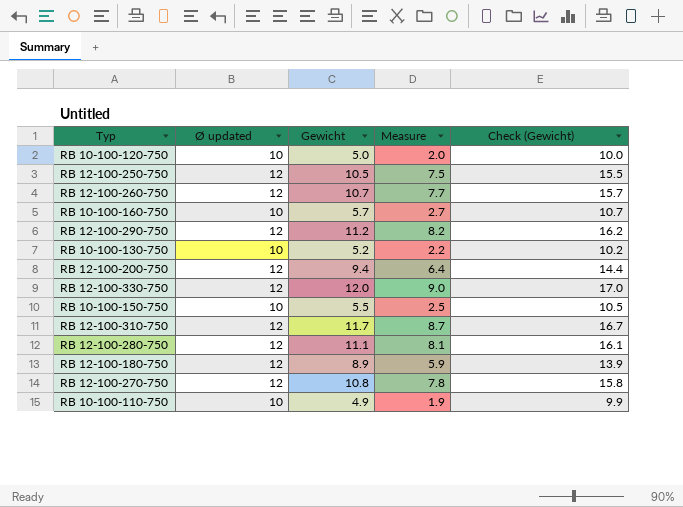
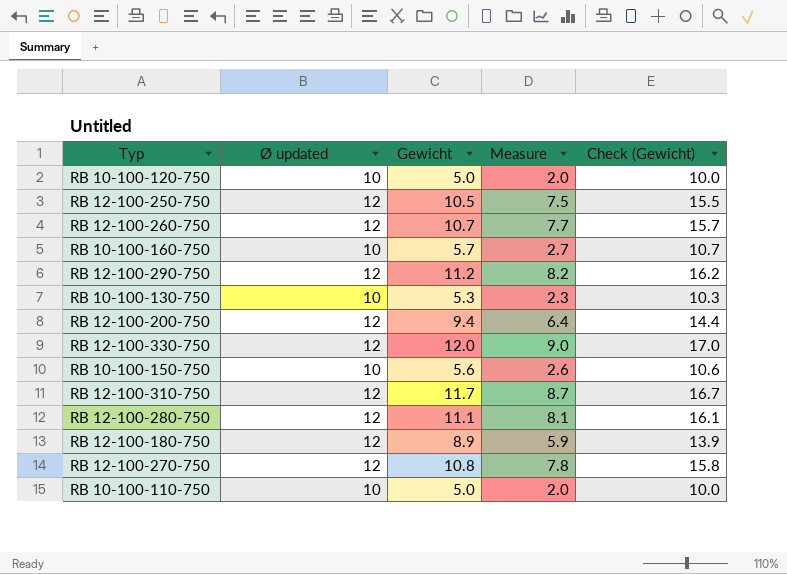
RB 10-100-130-750 | Gewicht: 5.2 -> 5.3
RB 10-100-130-750 | Measure: 2.2 -> 2.3
RB 10-100-130-750 | Check (Gewicht): 10.2 -> 10.3
RB 10-100-150-750 | Gewicht: 5.5 -> 5.6
RB 10-100-150-750 | Measure: 2.5 -> 2.6
RB 10-100-150-750 | Check (Gewicht): 10.5 -> 10.6
RB 10-100-110-750 | Gewicht: 4.9 -> 5.0
RB 10-100-110-750 | Measure: 1.9 -> 2.0
RB 10-100-110-750 | Check (Gewicht): 9.9 -> 10.0

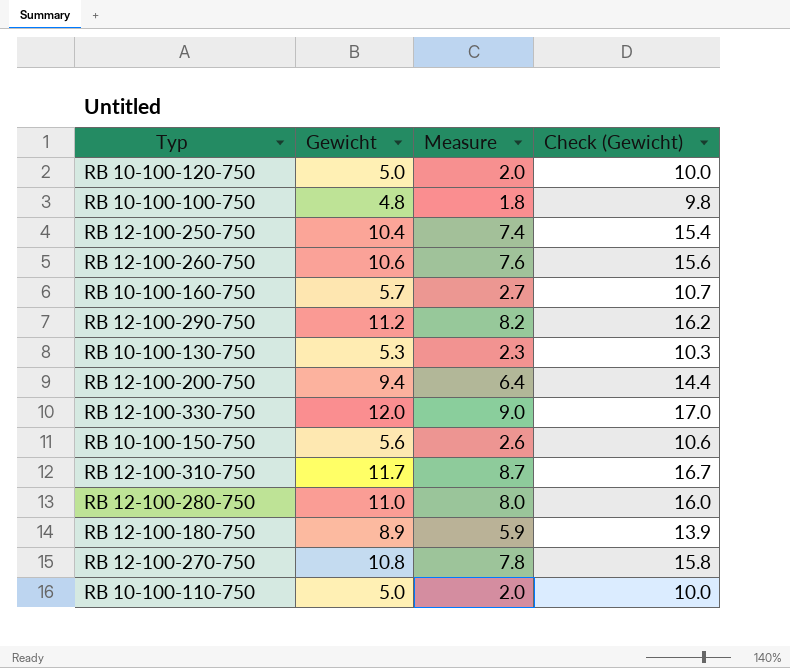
column Ø updated | position: 2 -> none
row RB 10-100-100-750: none -> 4.8 | 1.8 | 9.8
RB 12-100-250-750 | Gewicht: 10.5 -> 10.4
RB 12-100-250-750 | Measure: 7.5 -> 7.4
RB 12-100-250-750 | Check (Gewicht): 15.5 -> 15.4
RB 12-100-260-750 | Gewicht: 10.7 -> 10.6
RB 12-100-260-750 | Measure: 7.7 -> 7.6
RB 12-100-260-750 | Check (Gewicht): 15.7 -> 15.6
RB 12-100-280-750 | Gewicht: 11.1 -> 11.0
RB 12-100-280-750 | Measure: 8.1 -> 8.0
RB 12-100-280-750 | Check (Gewicht): 16.1 -> 16.0

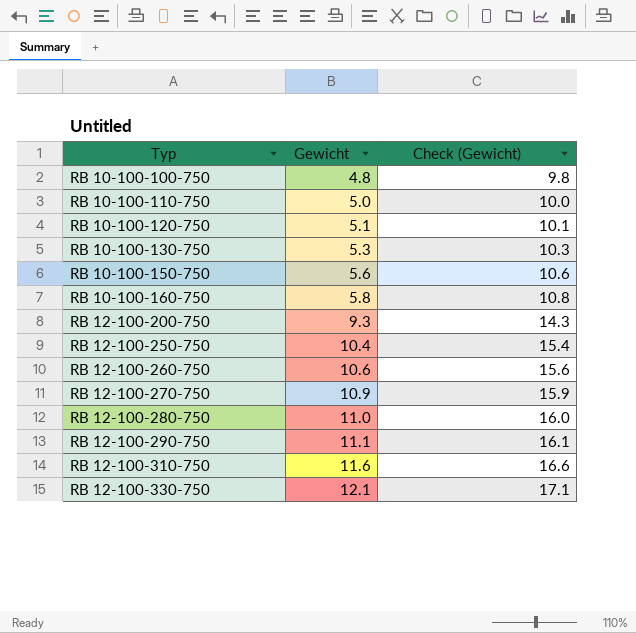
row order: none -> Typ ascending
column Measure | formula: [Gewicht] - 3 -> none
row RB 12-100-180-750: 8.9 | 5.9 | 13.9 -> none
RB 10-100-120-750 | Gewicht: 5.0 -> 5.1
RB 10-100-120-750 | Check (Gewicht): 10.0 -> 10.1
RB 10-100-160-750 | Gewicht: 5.7 -> 5.8
RB 10-100-160-750 | Check (Gewicht): 10.7 -> 10.8
RB 12-100-200-750 | Gewicht: 9.4 -> 9.3
RB 12-100-200-750 | Check (Gewicht): 14.4 -> 14.3
RB 12-100-270-750 | Gewicht: 10.8 -> 10.9
RB 12-100-270-750 | Check (Gewicht): 15.8 -> 15.9
RB 12-100-290-750 | Gewicht: 11.2 -> 11.1
RB 12-100-290-750 | Check (Gewicht): 16.2 -> 16.1
RB 12-100-310-750 | Gewicht: 11.7 -> 11.6
RB 12-100-310-750 | Check (Gewicht): 16.7 -> 16.6
RB 12-100-330-750 | Gewicht: 12.0 -> 12.1
RB 12-100-330-750 | Check (Gewicht): 17.0 -> 17.1

